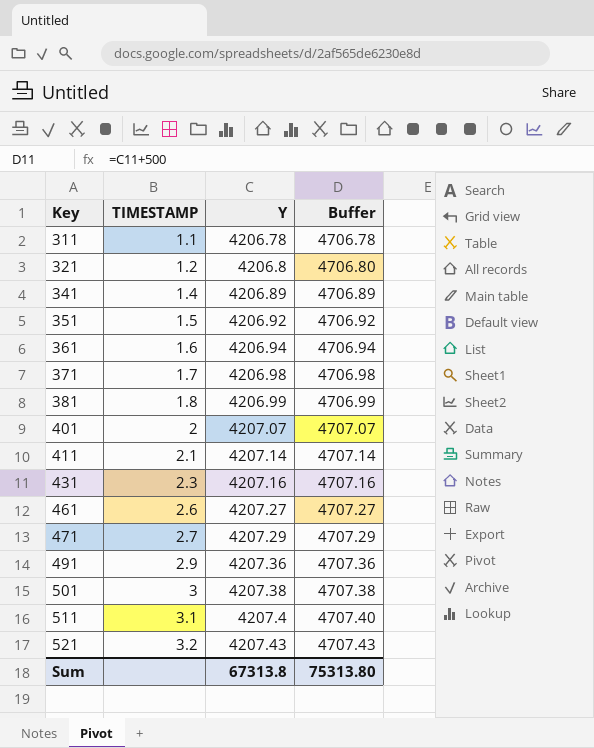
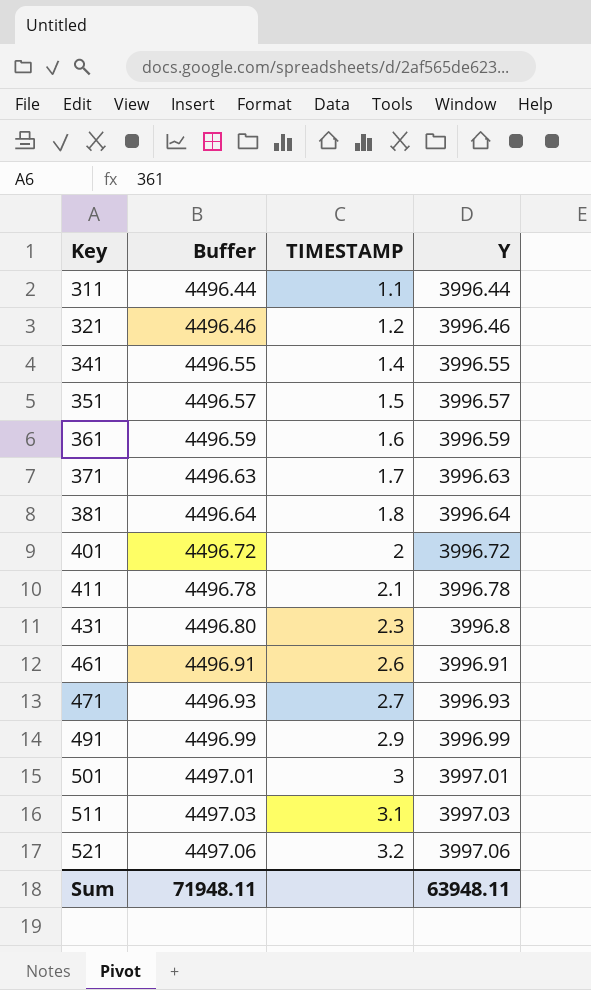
column Buffer | position: 4 -> 2
311 | Buffer: 4706.78 -> 4496.44
311 | Y: 4206.78 -> 3996.44
321 | Buffer: 4706.80 -> 4496.46
321 | Y: 4206.8 -> 3996.46
341 | Buffer: 4706.89 -> 4496.55
341 | Y: 4206.89 -> 3996.55
351 | Buffer: 4706.92 -> 4496.57
351 | Y: 4206.92 -> 3996.57
361 | Buffer: 4706.94 -> 4496.59
361 | Y: 4206.94 -> 3996.59
371 | Buffer: 4706.98 -> 4496.63
371 | Y: 4206.98 -> 3996.63
381 | Buffer: 4706.99 -> 4496.64
381 | Y: 4206.99 -> 3996.64
401 | Buffer: 4707.07 -> 4496.72
401 | Y: 4207.07 -> 3996.72
411 | Buffer: 4707.14 -> 4496.78
411 | Y: 4207.14 -> 3996.78
431 | Buffer: 4707.16 -> 4496.80
431 | Y: 4207.16 -> 3996.8
461 | Buffer: 4707.27 -> 4496.91
461 | Y: 4207.27 -> 3996.91
471 | Buffer: 4707.29 -> 4496.93
471 | Y: 4207.29 -> 3996.93
491 | Buffer: 4707.36 -> 4496.99
491 | Y: 4207.36 -> 3996.99
501 | Buffer: 4707.38 -> 4497.01
501 | Y: 4207.38 -> 3997.01
511 | Buffer: 4707.40 -> 4497.03
511 | Y: 4207.4 -> 3997.03
521 | Buffer: 4707.43 -> 4497.06
521 | Y: 4207.43 -> 3997.06
Sum | Buffer: 75313.80 -> 71948.11
Sum | Y: 67313.8 -> 63948.11

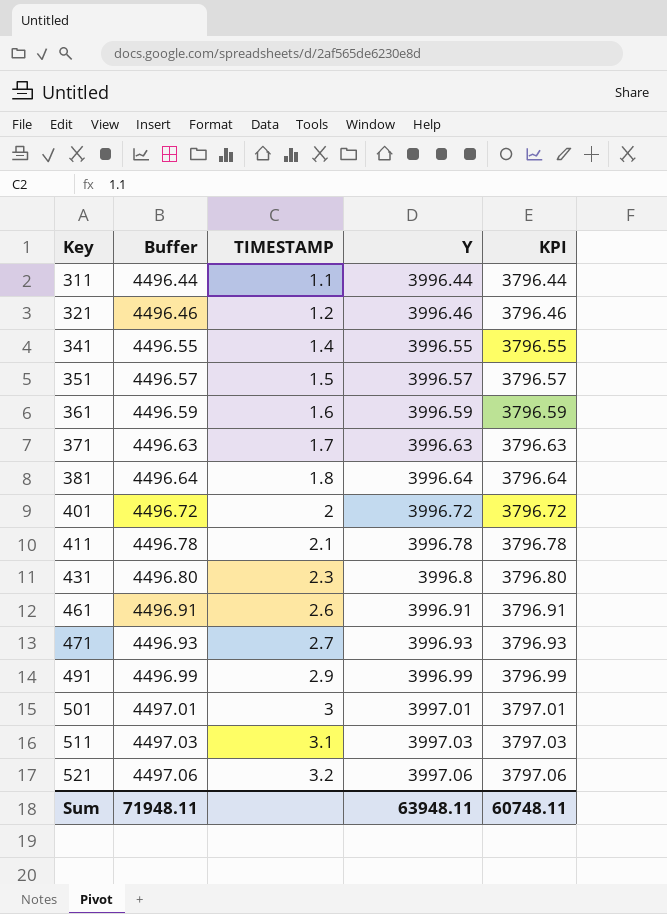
column KPI | formula: none -> [Y] - 200

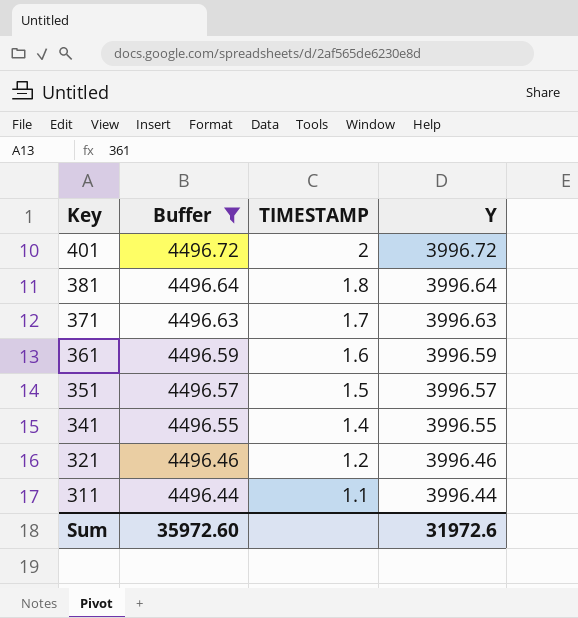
filter: none -> Buffer <= 4496.72
row order: Key ascending -> Key descending
column KPI | formula: [Y] - 200 -> none
Sum | Buffer: 71948.11 -> 35972.60
Sum | Y: 63948.11 -> 31972.6

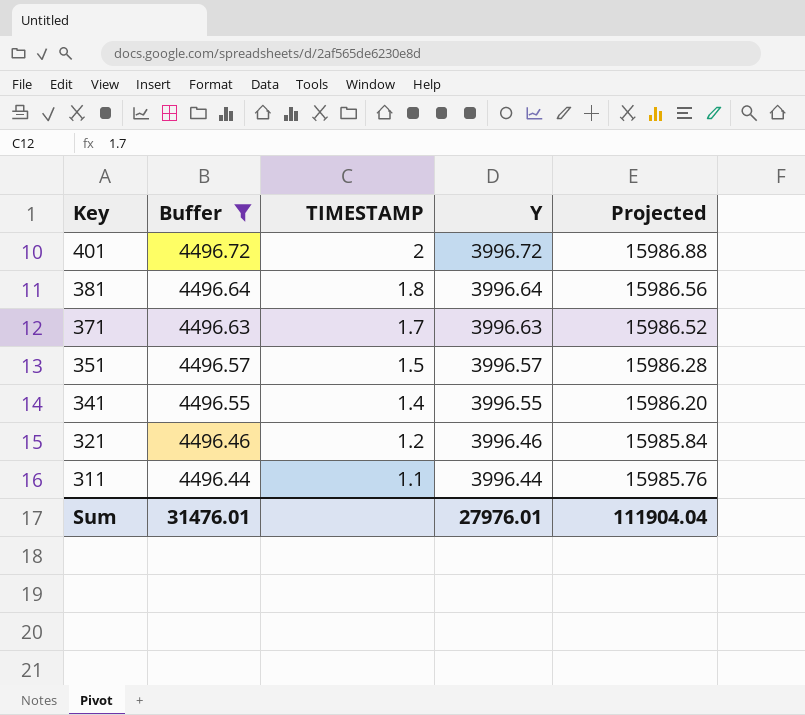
column Projected | formula: none -> [Y] * 4
row 361: 4496.59 | 1.6 | 3996.59 -> none
Sum | Buffer: 35972.60 -> 31476.01
Sum | Y: 31972.6 -> 27976.01

